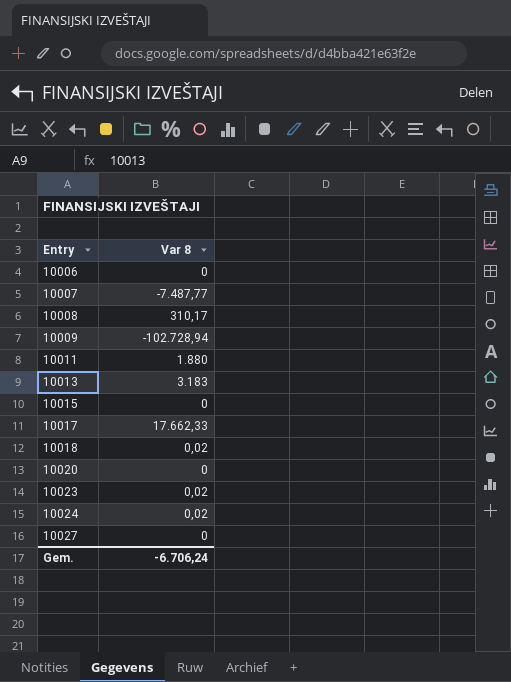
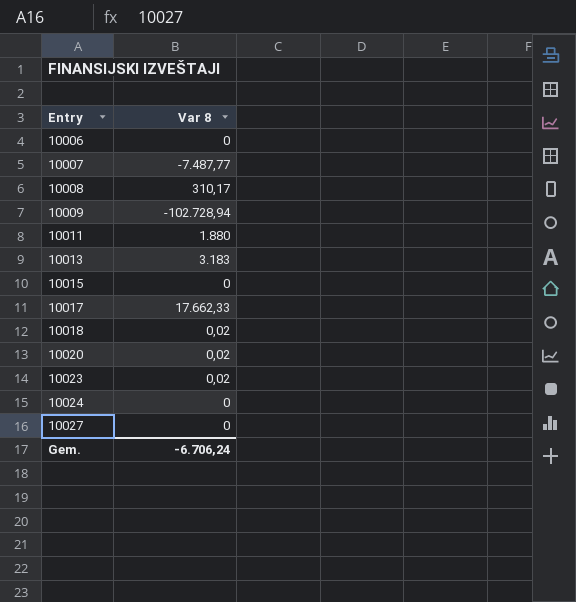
10020 | Var 8: 0 -> 0,02
10024 | Var 8: 0,02 -> 0

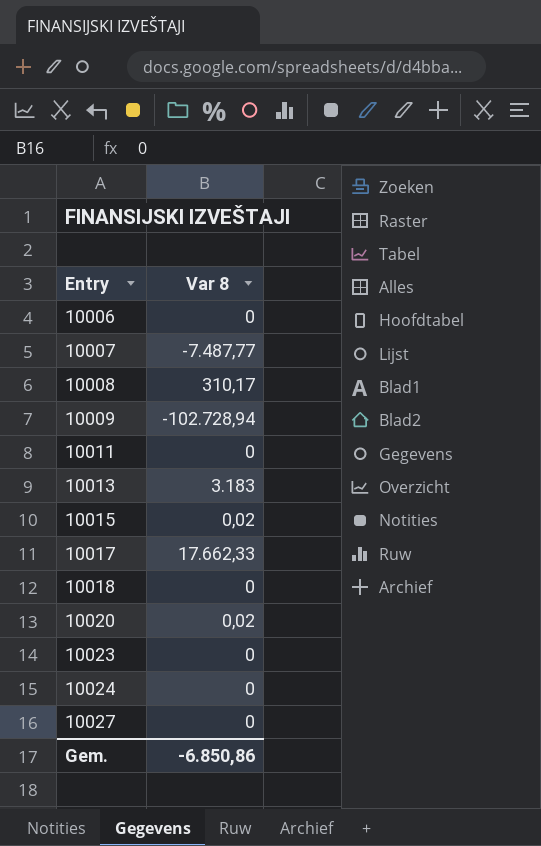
10011 | Var 8: 1.880 -> 0
10015 | Var 8: 0 -> 0,02
10018 | Var 8: 0,02 -> 0
10023 | Var 8: 0,02 -> 0
Gem. | Var 8: -6.706,24 -> -6.850,86

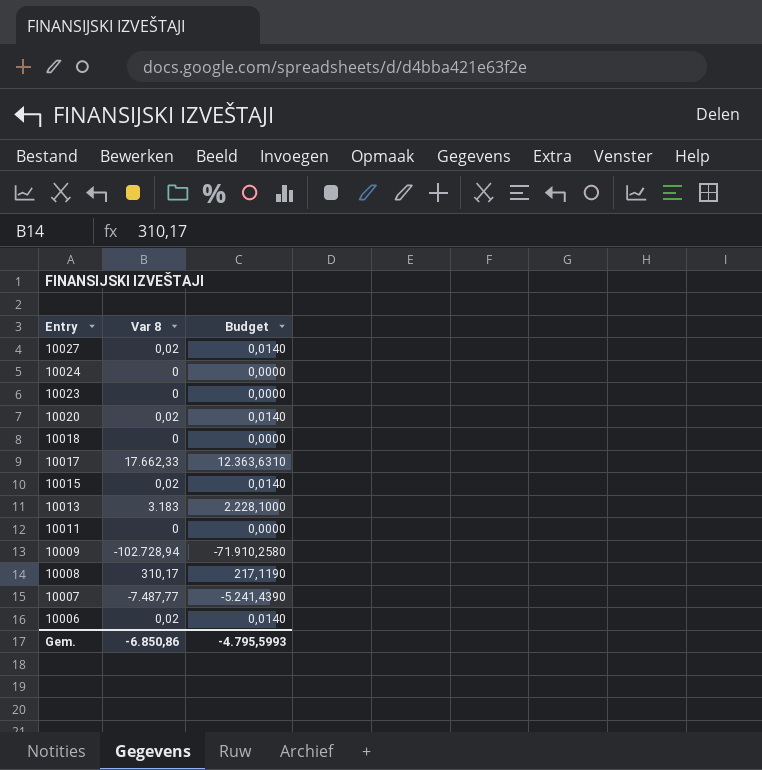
row order: Entry ascending -> Entry descending
column Budget | formula: none -> [Var 8] * 0,7
10027 | Var 8: 0 -> 0,02
10006 | Var 8: 0 -> 0,02

